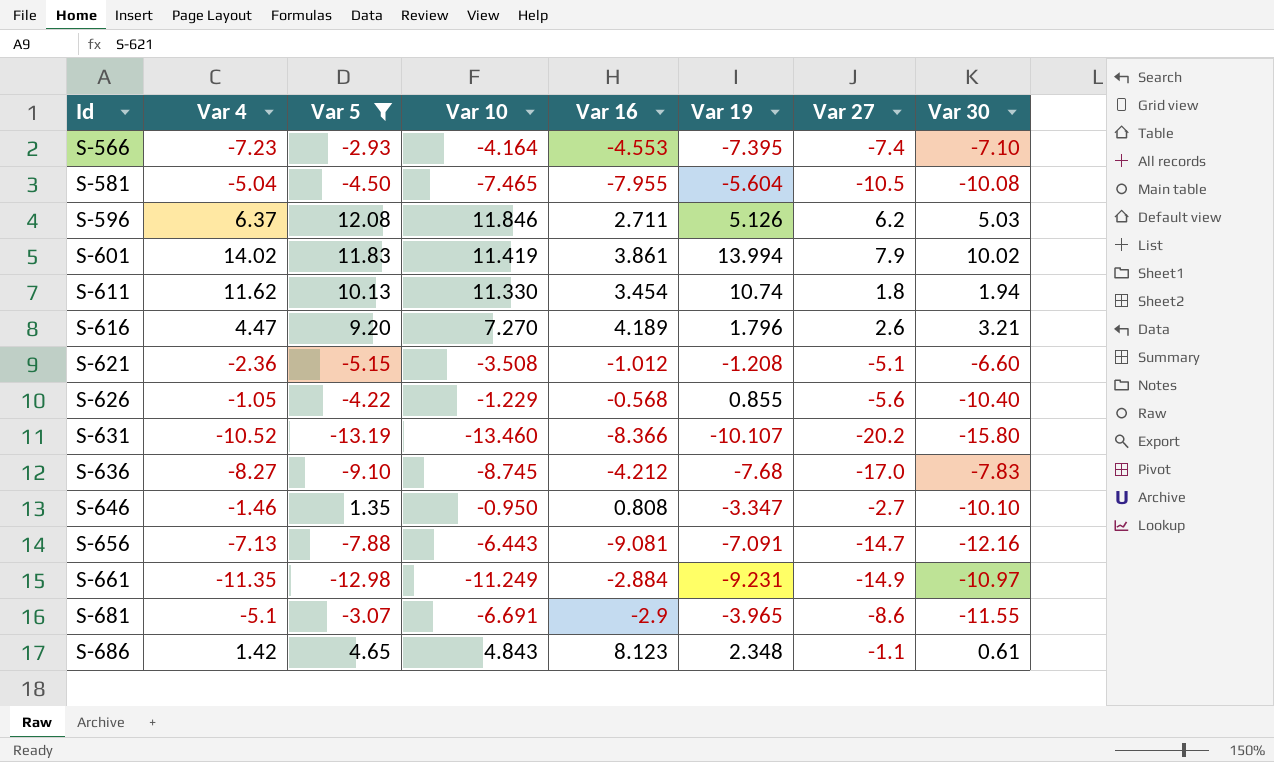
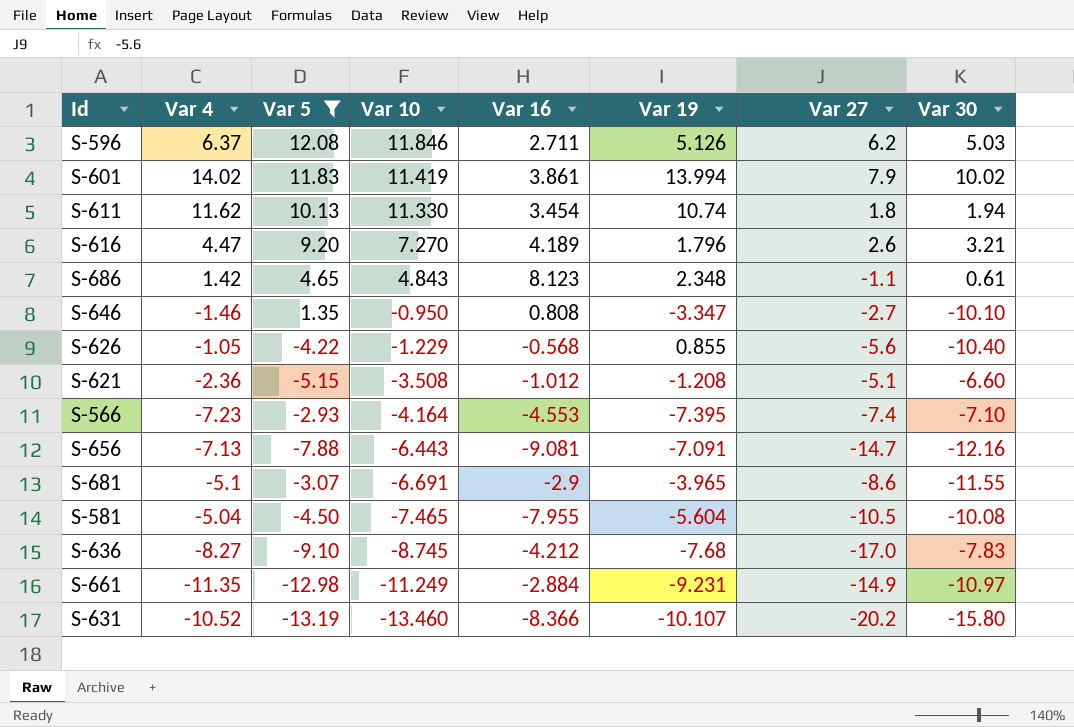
row order: Id ascending -> Var 10 descending

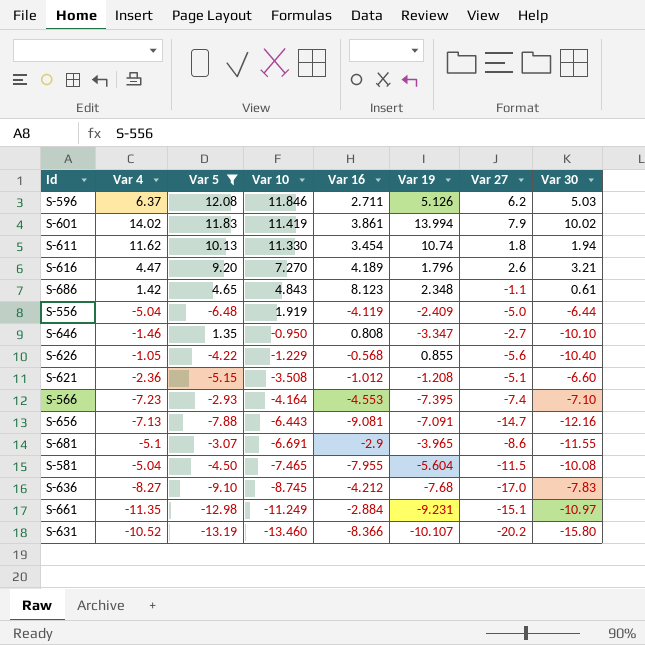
row S-556: none -> -5.04 | -6.48 | 1.919 | -4.119 | -2.409 | -5.0 | -6.44
S-581 | Var 27: -10.5 -> -11.5
S-661 | Var 27: -14.9 -> -15.1

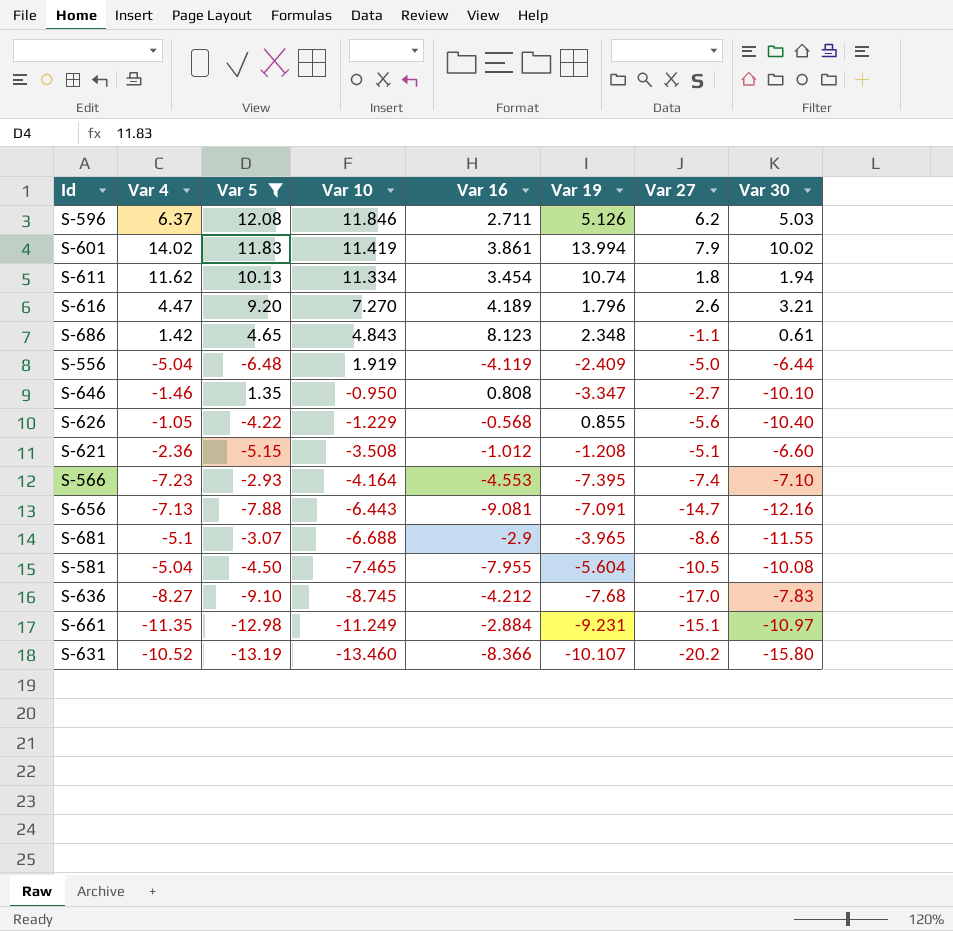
S-611 | Var 10: 11.330 -> 11.334
S-681 | Var 10: -6.691 -> -6.688
S-581 | Var 27: -11.5 -> -10.5

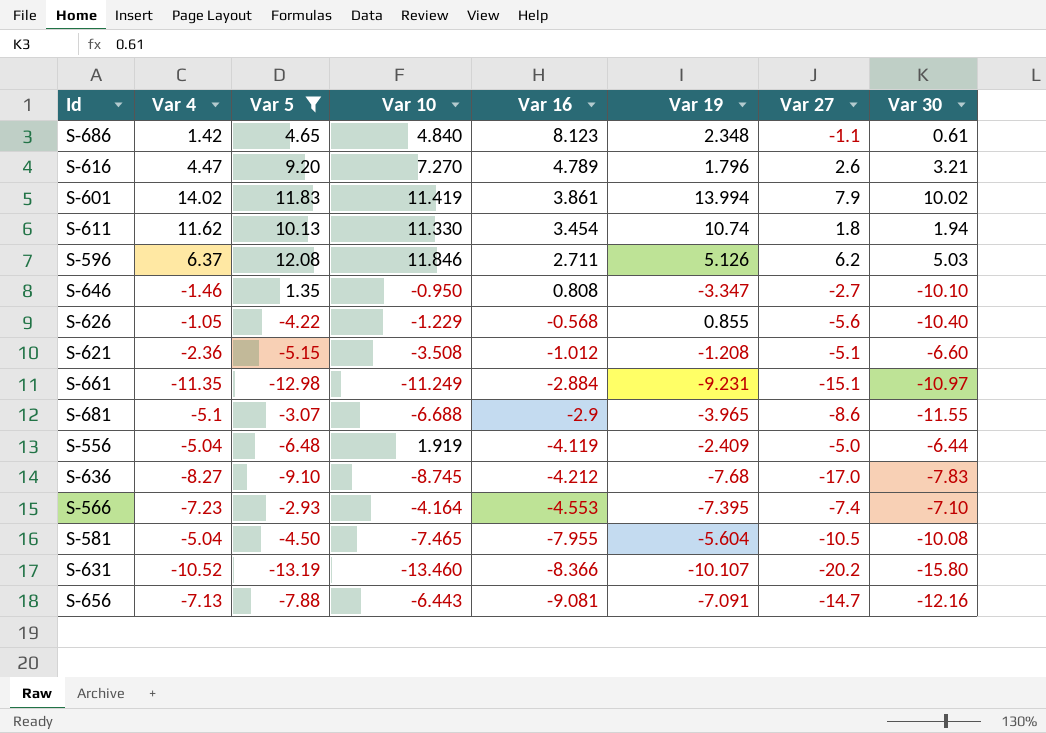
row order: Var 10 descending -> Var 16 descending
S-686 | Var 10: 4.843 -> 4.840
S-616 | Var 16: 4.189 -> 4.789
S-611 | Var 10: 11.334 -> 11.330

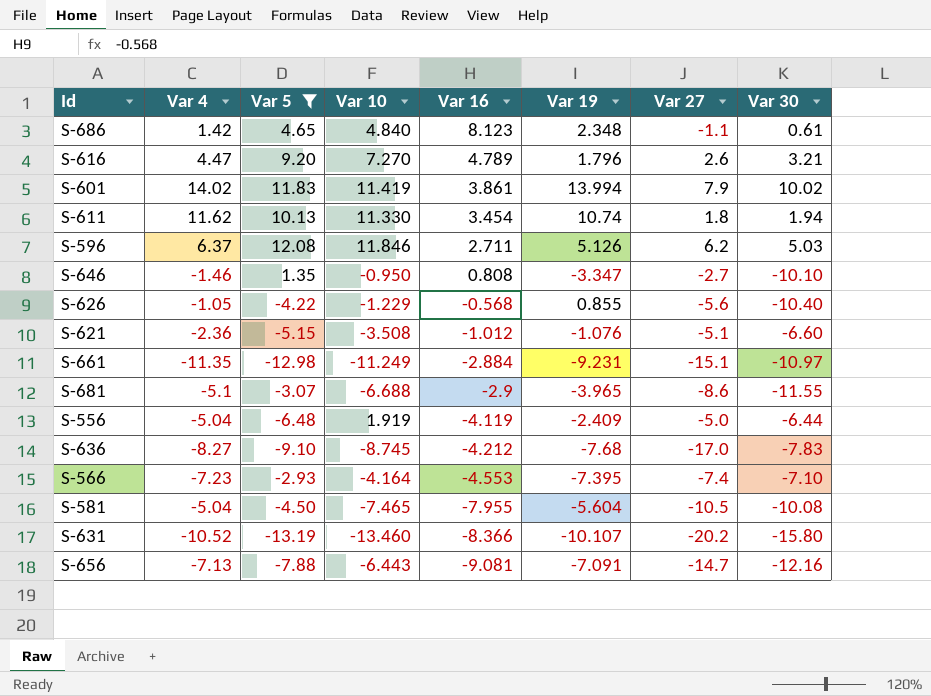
S-621 | Var 19: -1.208 -> -1.076

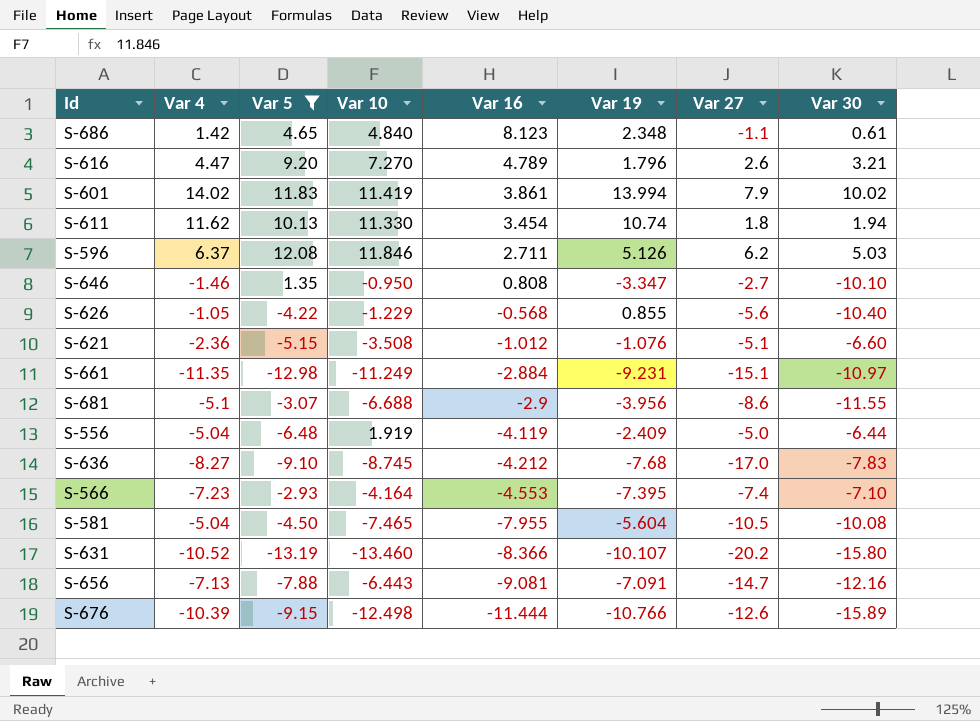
S-681 | Var 19: -3.965 -> -3.956
row S-676: none -> -10.39 | -9.15 | -12.498 | -11.444 | -10.766 | -12.6 | -15.89

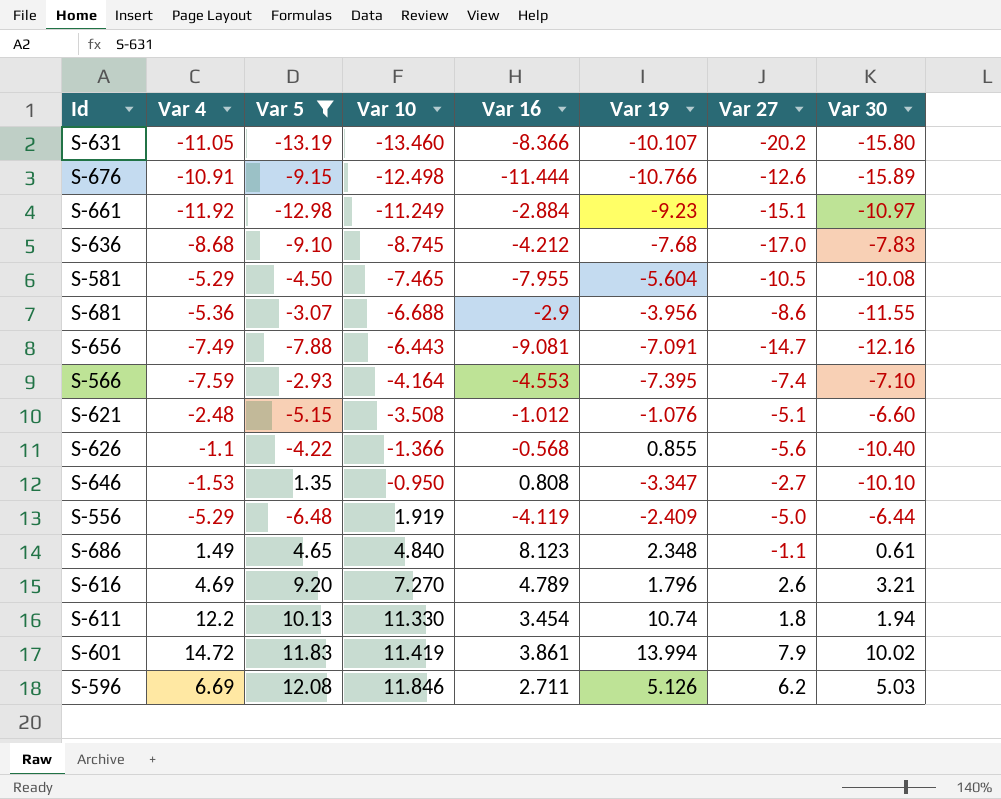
row order: Var 16 descending -> Var 10 ascending
S-631 | Var 4: -10.52 -> -11.05
S-676 | Var 4: -10.39 -> -10.91
S-661 | Var 4: -11.35 -> -11.92
S-661 | Var 19: -9.231 -> -9.23
S-636 | Var 4: -8.27 -> -8.68
S-581 | Var 4: -5.04 -> -5.29
S-681 | Var 4: -5.1 -> -5.36
S-656 | Var 4: -7.13 -> -7.49
S-566 | Var 4: -7.23 -> -7.59
S-621 | Var 4: -2.36 -> -2.48
S-626 | Var 4: -1.05 -> -1.1
S-626 | Var 10: -1.229 -> -1.366
S-646 | Var 4: -1.46 -> -1.53
S-556 | Var 4: -5.04 -> -5.29
S-686 | Var 4: 1.42 -> 1.49
S-616 | Var 4: 4.47 -> 4.69
S-611 | Var 4: 11.62 -> 12.2
S-601 | Var 4: 14.02 -> 14.72
S-596 | Var 4: 6.37 -> 6.69

